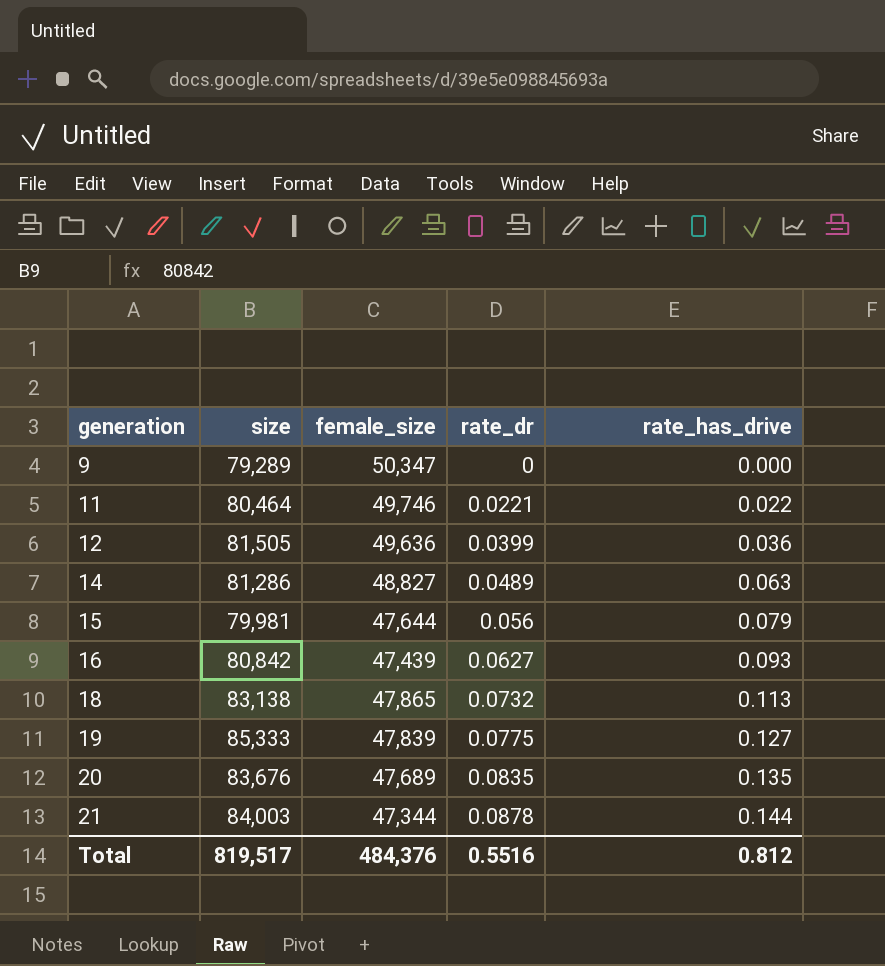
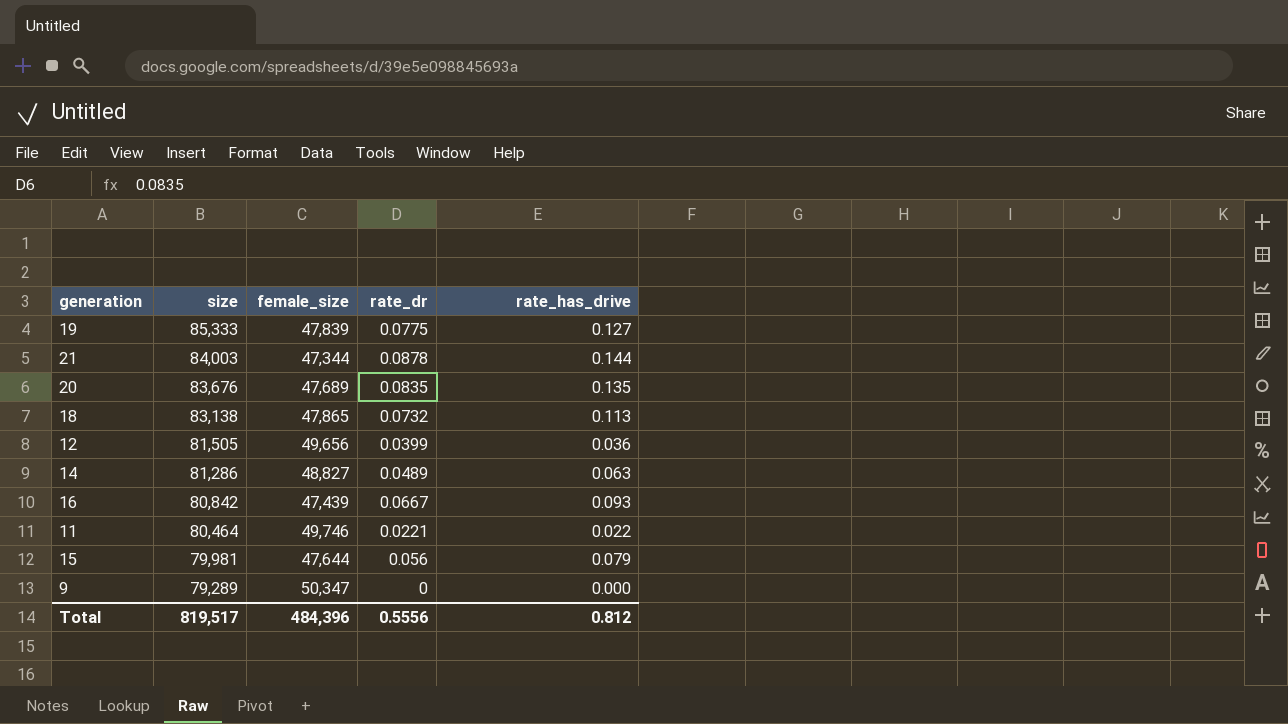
row order: generation ascending -> size descending
12 | female_size: 49,636 -> 49,656
16 | rate_dr: 0.0627 -> 0.0667
Total | female_size: 484,376 -> 484,396
Total | rate_dr: 0.5516 -> 0.5556

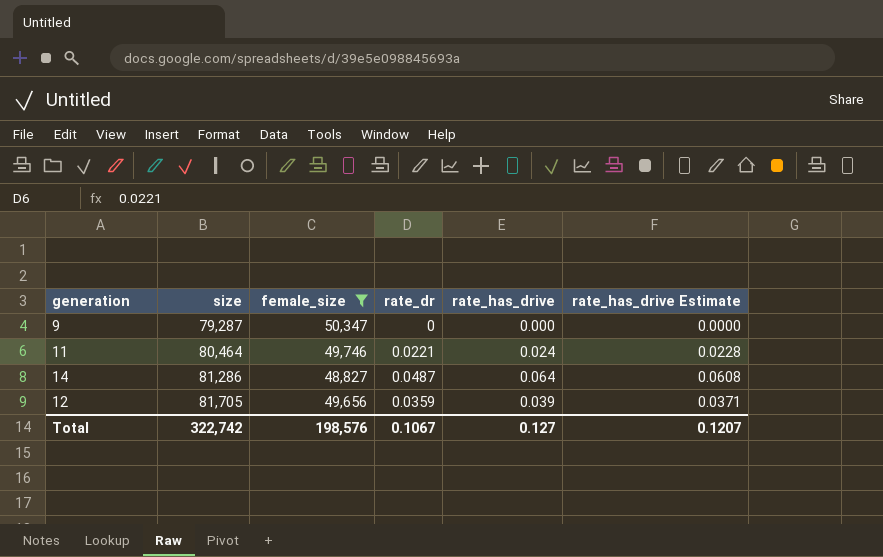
filter: none -> female_size >= 48,827
row order: size descending -> size ascending
column rate_has_drive Estimate | formula: none -> [rate_has_drive] * 0.95
9 | size: 79,289 -> 79,287
11 | rate_has_drive: 0.022 -> 0.024
14 | rate_dr: 0.0489 -> 0.0487
14 | rate_has_drive: 0.063 -> 0.064
12 | size: 81,505 -> 81,705
12 | rate_dr: 0.0399 -> 0.0359
12 | rate_has_drive: 0.036 -> 0.039
Total | size: 819,517 -> 322,742
Total | female_size: 484,396 -> 198,576
Total | rate_dr: 0.5556 -> 0.1067
Total | rate_has_drive: 0.812 -> 0.127

